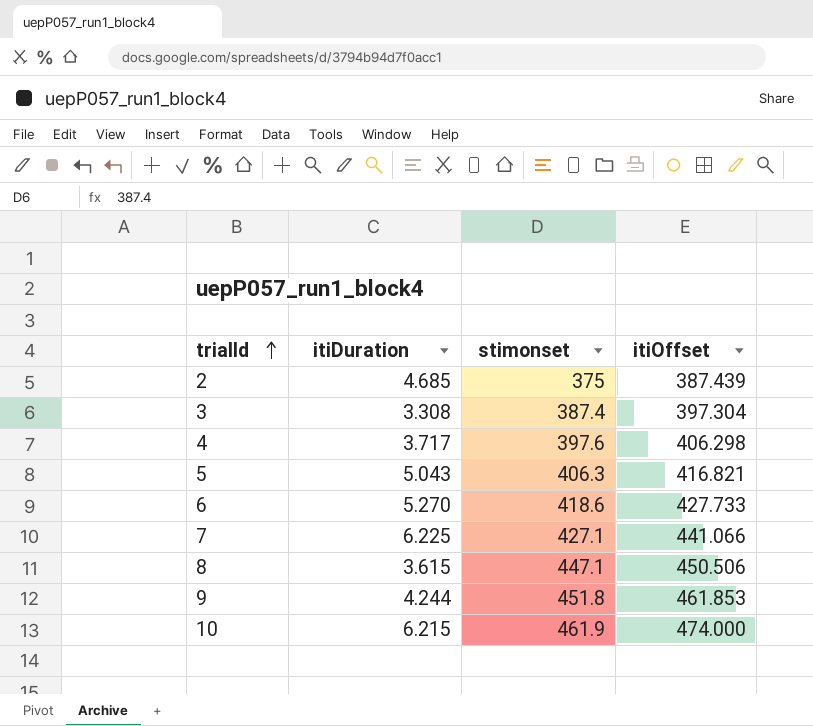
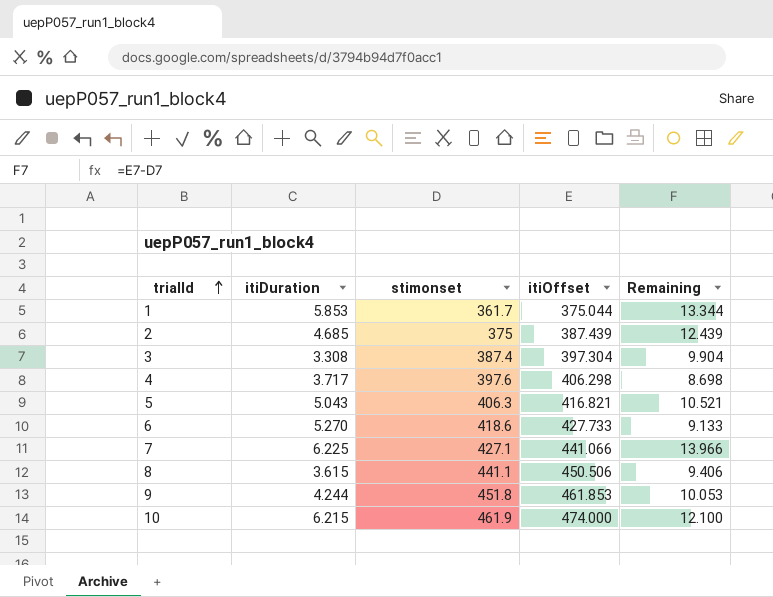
column Remaining | formula: none -> [itiOffset] - [stimonset]
row 1: none -> 5.853 | 361.7 | 375.044 | 13.344
8 | stimonset: 447.1 -> 441.1

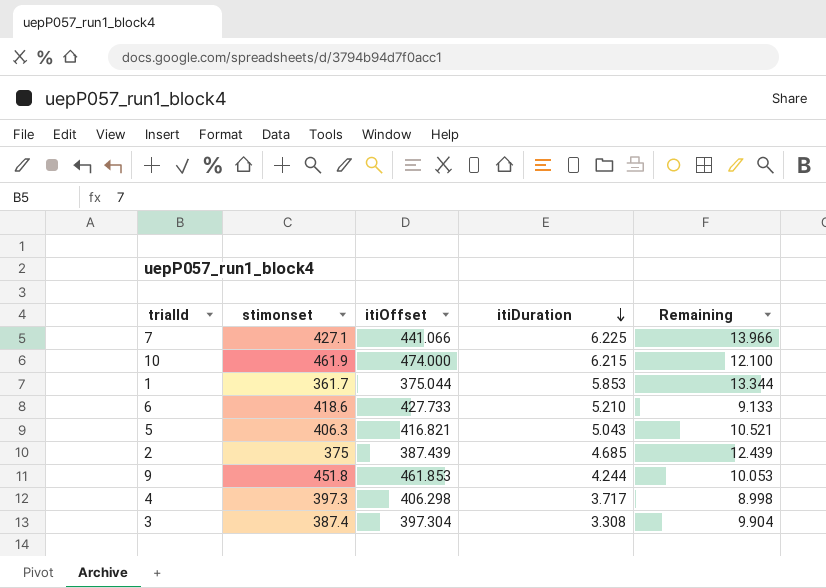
row order: trialId ascending -> itiDuration descending
column itiDuration | position: 2 -> 4
row 8: 3.615 | 441.1 | 450.506 | 9.406 -> none
6 | itiDuration: 5.270 -> 5.210
4 | stimonset: 397.6 -> 397.3
4 | Remaining: 8.698 -> 8.998

